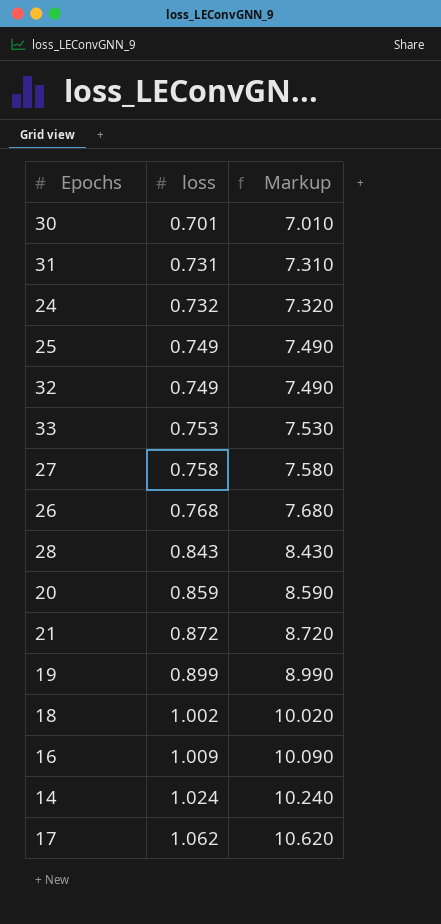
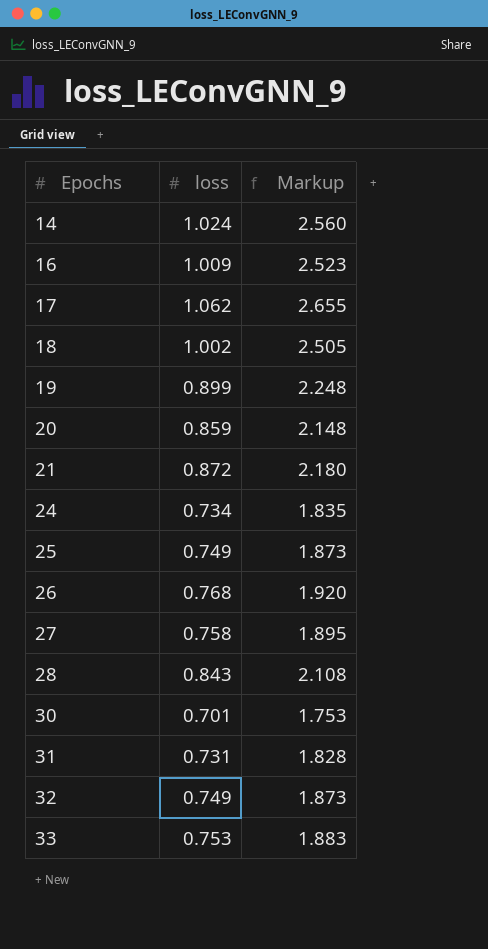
row order: loss ascending -> Epochs ascending
column Markup | formula: [loss] * 10 -> [loss] * 2.5
24 | loss: 0.732 -> 0.734

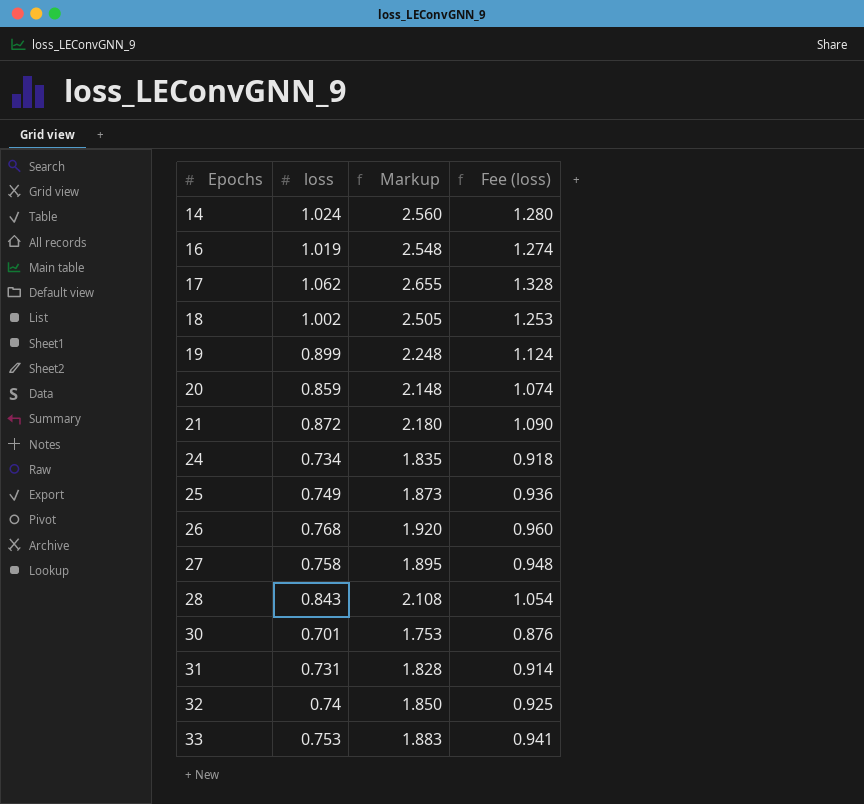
column Fee (loss) | formula: none -> [loss] * 1.25
16 | loss: 1.009 -> 1.019
16 | Markup: 2.523 -> 2.548
32 | loss: 0.749 -> 0.74
32 | Markup: 1.873 -> 1.850

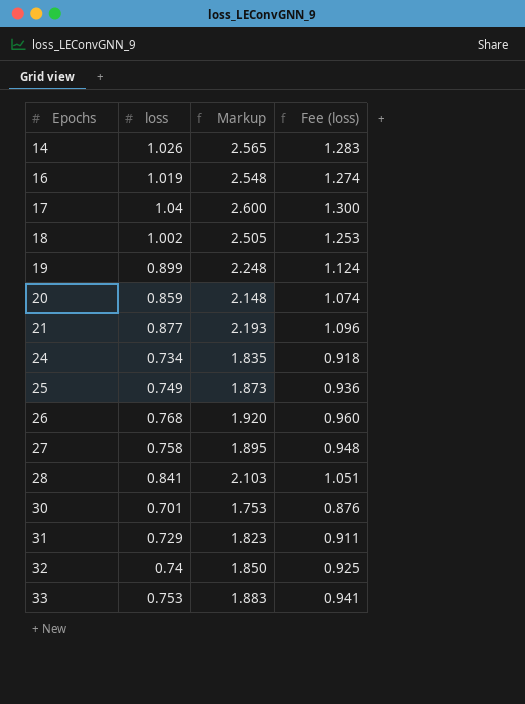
14 | loss: 1.024 -> 1.026
14 | Markup: 2.560 -> 2.565
14 | Fee (loss): 1.280 -> 1.283
17 | loss: 1.062 -> 1.04
17 | Markup: 2.655 -> 2.600
17 | Fee (loss): 1.328 -> 1.300
21 | loss: 0.872 -> 0.877
21 | Markup: 2.180 -> 2.193
21 | Fee (loss): 1.090 -> 1.096
28 | loss: 0.843 -> 0.841
28 | Markup: 2.108 -> 2.103
28 | Fee (loss): 1.054 -> 1.051
31 | loss: 0.731 -> 0.729
31 | Markup: 1.828 -> 1.823
31 | Fee (loss): 0.914 -> 0.911

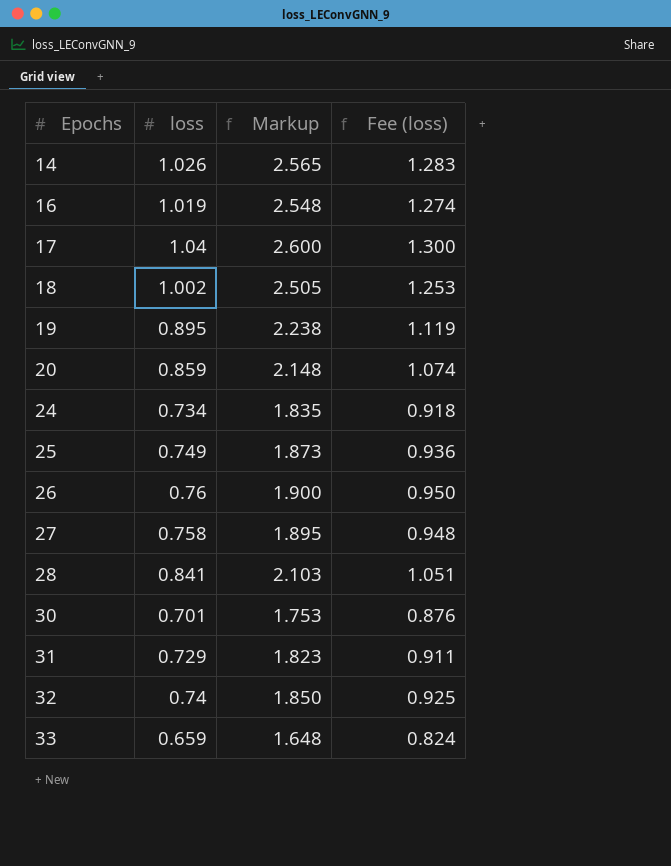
row 21: 0.877 | 2.193 | 1.096 -> none
19 | loss: 0.899 -> 0.895
19 | Markup: 2.248 -> 2.238
19 | Fee (loss): 1.124 -> 1.119
26 | loss: 0.768 -> 0.76
26 | Markup: 1.920 -> 1.900
26 | Fee (loss): 0.960 -> 0.950
33 | loss: 0.753 -> 0.659
33 | Markup: 1.883 -> 1.648
33 | Fee (loss): 0.941 -> 0.824

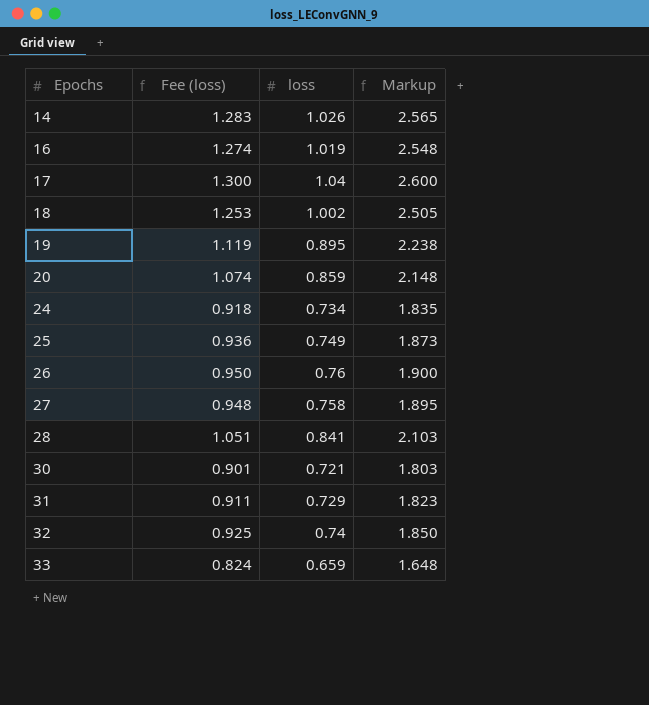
column Fee (loss) | position: 4 -> 2
30 | Fee (loss): 0.876 -> 0.901
30 | loss: 0.701 -> 0.721
30 | Markup: 1.753 -> 1.803

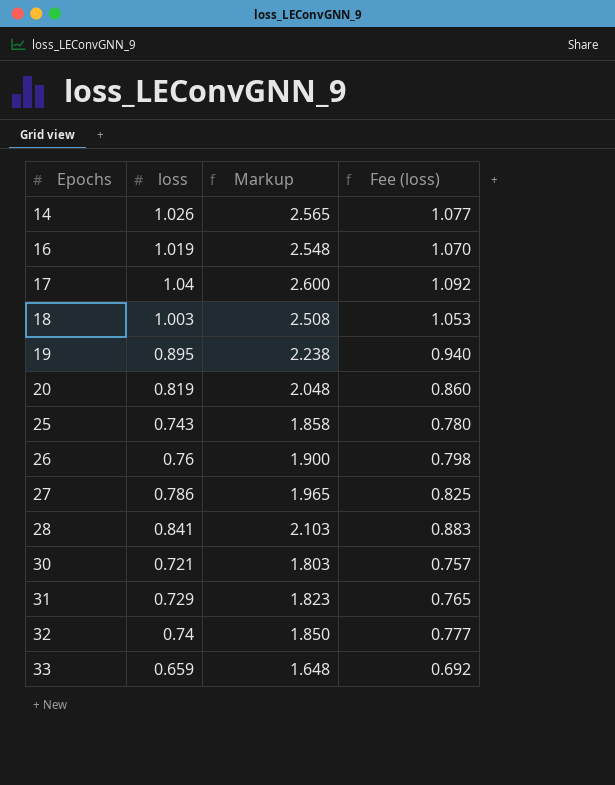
column Fee (loss) | formula: [loss] * 1.25 -> [loss] * 1.05
column Fee (loss) | position: 2 -> 4
row 24: 0.918 | 0.734 | 1.835 -> none
18 | loss: 1.002 -> 1.003
18 | Markup: 2.505 -> 2.508
20 | loss: 0.859 -> 0.819
20 | Markup: 2.148 -> 2.048
25 | loss: 0.749 -> 0.743
25 | Markup: 1.873 -> 1.858
27 | loss: 0.758 -> 0.786
27 | Markup: 1.895 -> 1.965

